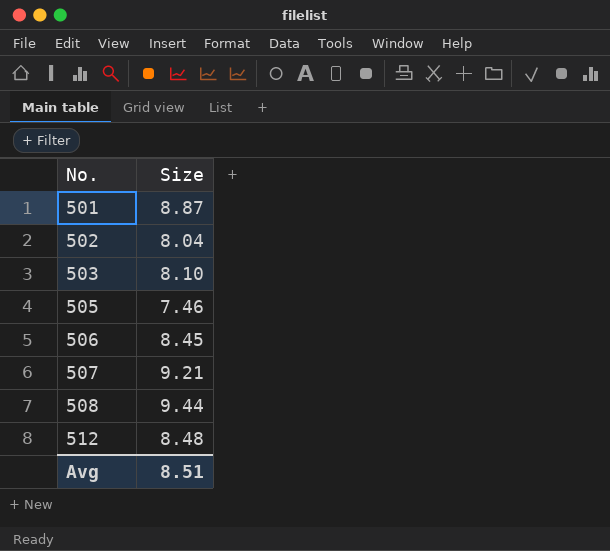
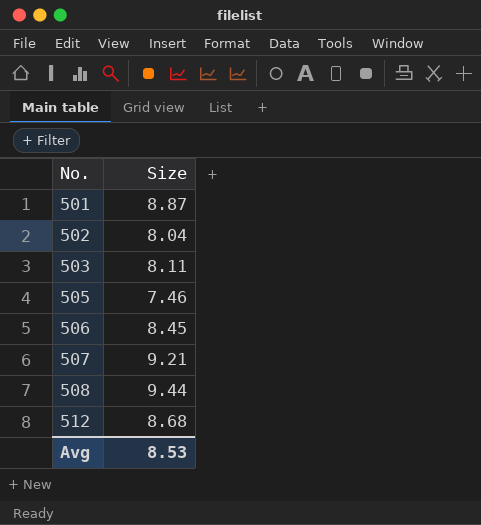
503 | Size: 8.10 -> 8.11
512 | Size: 8.48 -> 8.68
Avg | Size: 8.51 -> 8.53

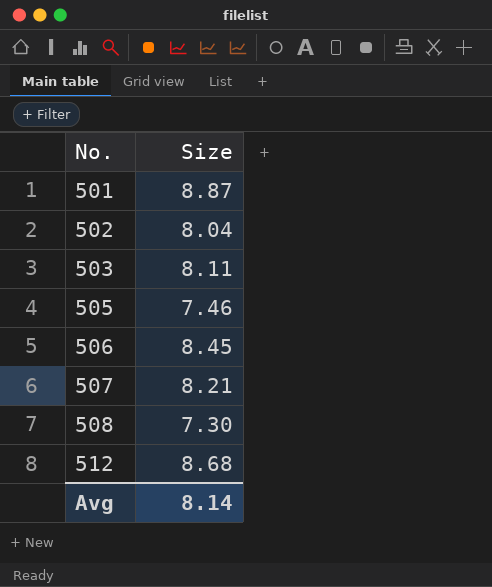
507 | Size: 9.21 -> 8.21
508 | Size: 9.44 -> 7.30
Avg | Size: 8.53 -> 8.14

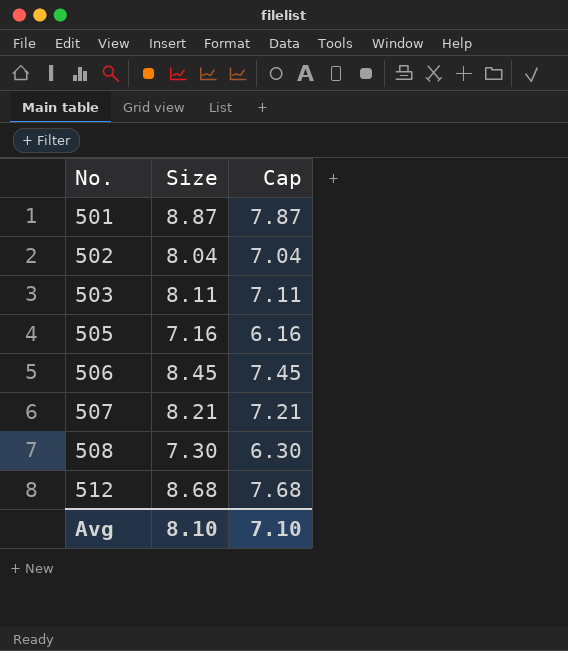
column Cap | formula: none -> [Size] - 1
505 | Size: 7.46 -> 7.16
Avg | Size: 8.14 -> 8.10

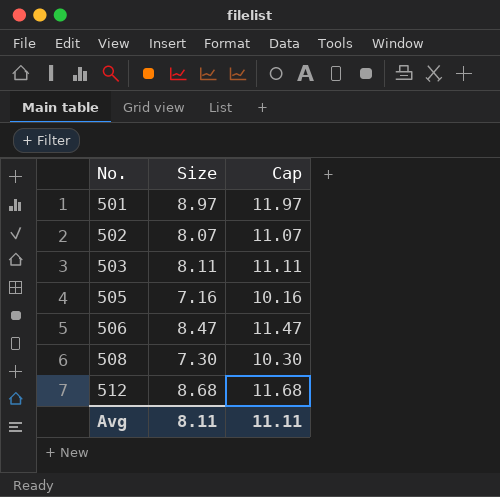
column Cap | formula: [Size] - 1 -> [Size] + 3
row 507: 8.21 | 7.21 -> none
501 | Size: 8.87 -> 8.97
502 | Size: 8.04 -> 8.07
506 | Size: 8.45 -> 8.47
Avg | Size: 8.10 -> 8.11
Avg | Cap: 7.10 -> 11.11

